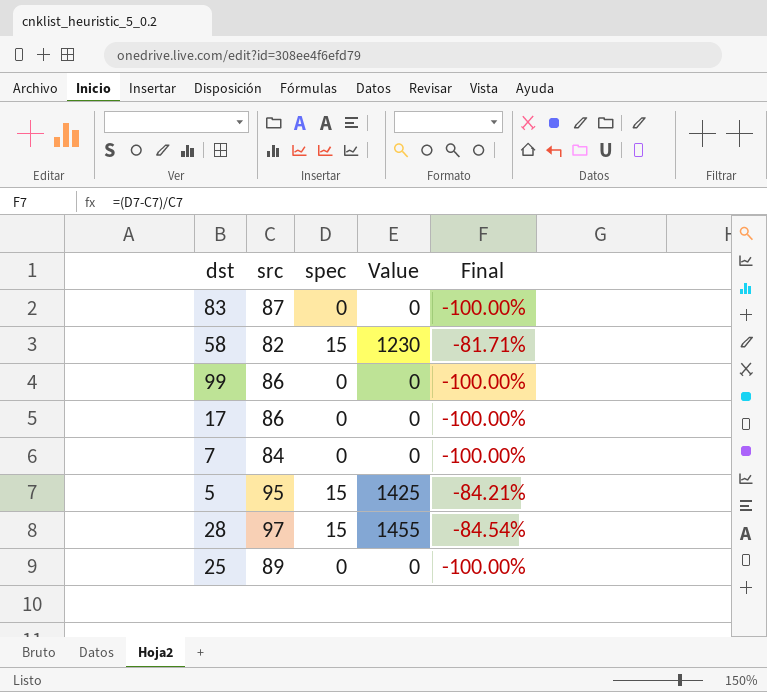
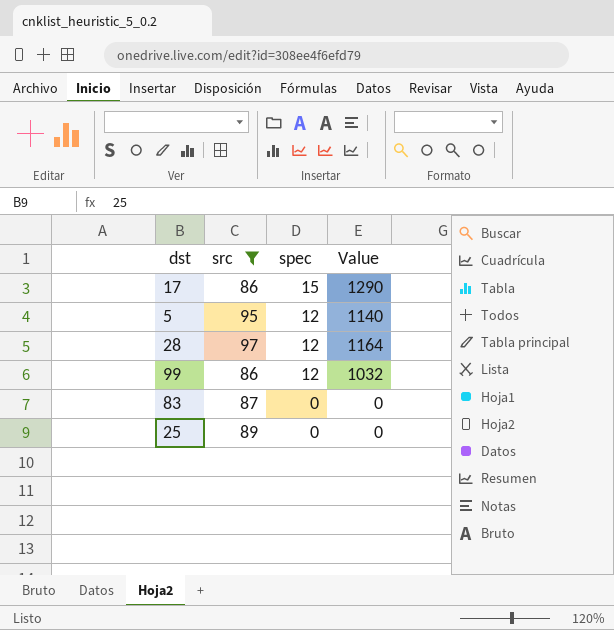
filter: none -> src >= 86
row order: none -> spec descending
column Final | formula: ([spec] - [src]) / [src] -> none
17 | spec: 0 -> 15
17 | Value: 0 -> 1290
5 | spec: 15 -> 12
5 | Value: 1425 -> 1140
28 | spec: 15 -> 12
28 | Value: 1455 -> 1164
99 | spec: 0 -> 12
99 | Value: 0 -> 1032

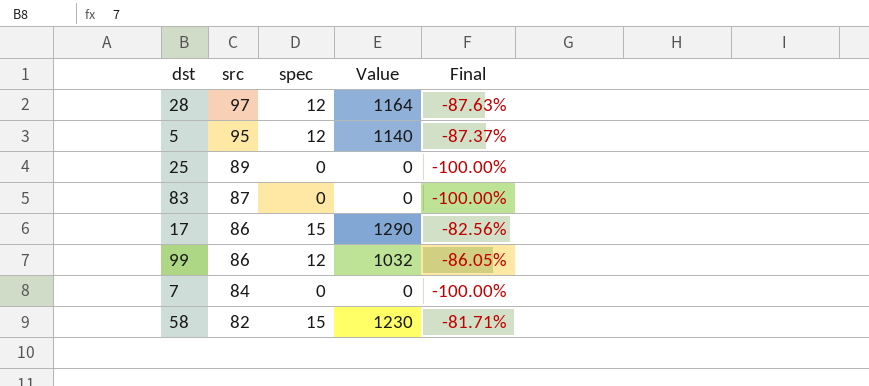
filter: src >= 86 -> none
row order: spec descending -> src descending
column Final | formula: none -> ([spec] - [src]) / [src]

